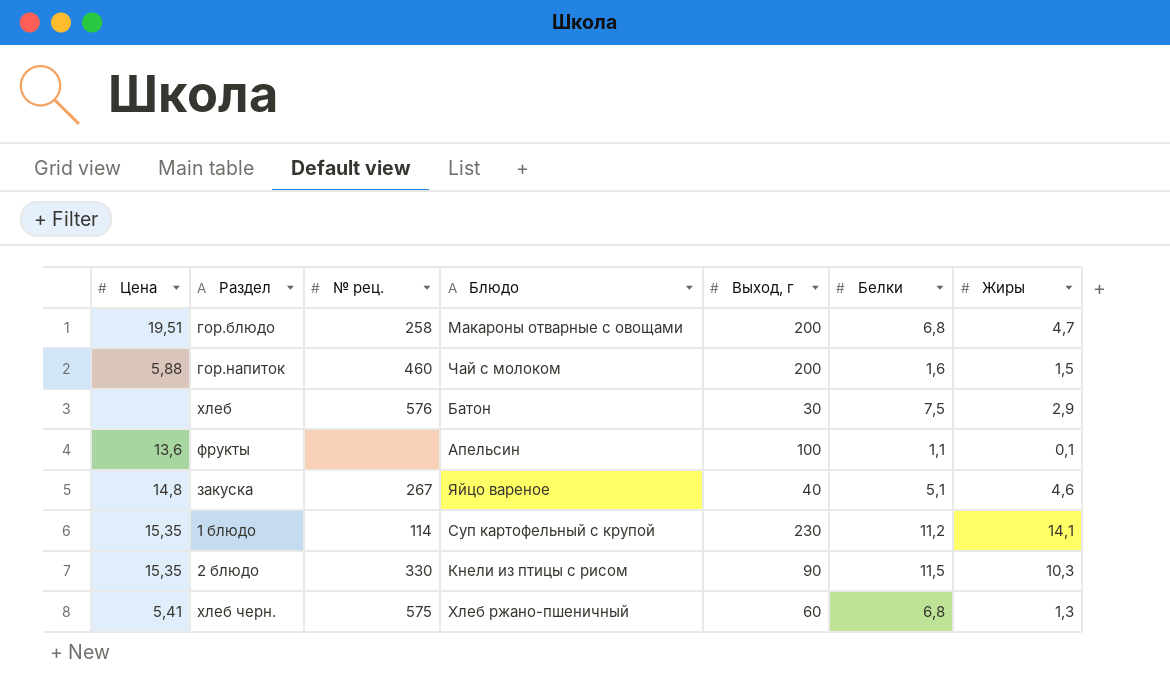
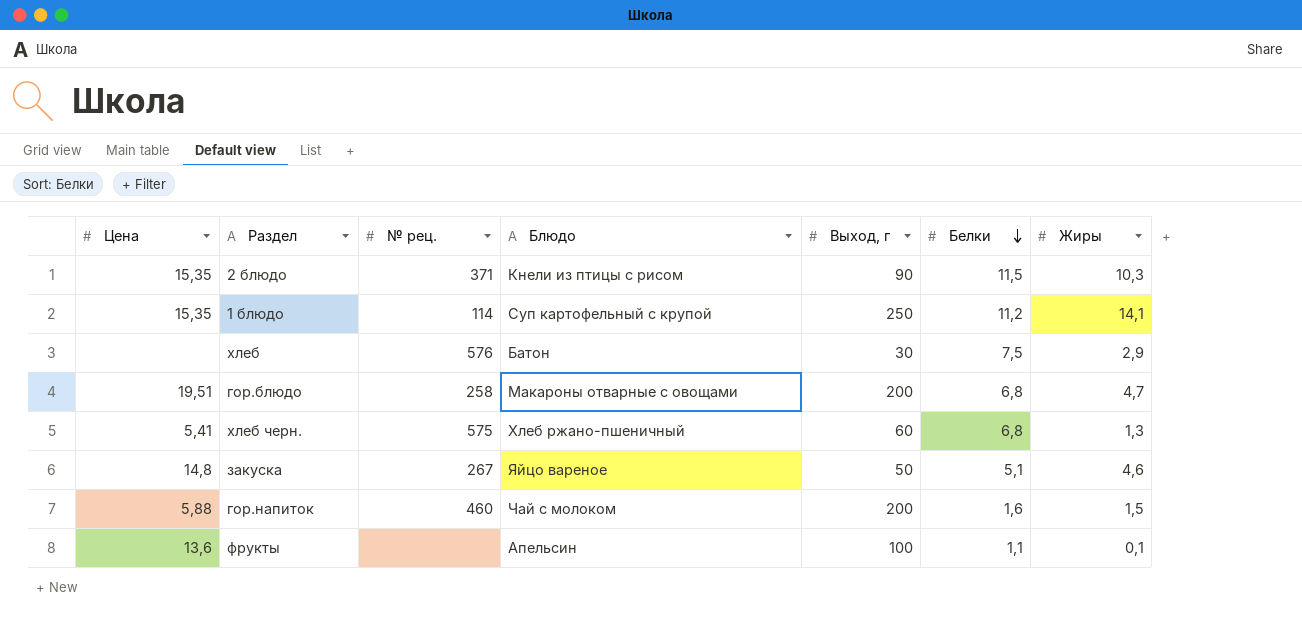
row order: none -> Белки descending
2 блюдо | № рец.: 330 -> 371
1 блюдо | Выход, г: 230 -> 250
закуска | Выход, г: 40 -> 50

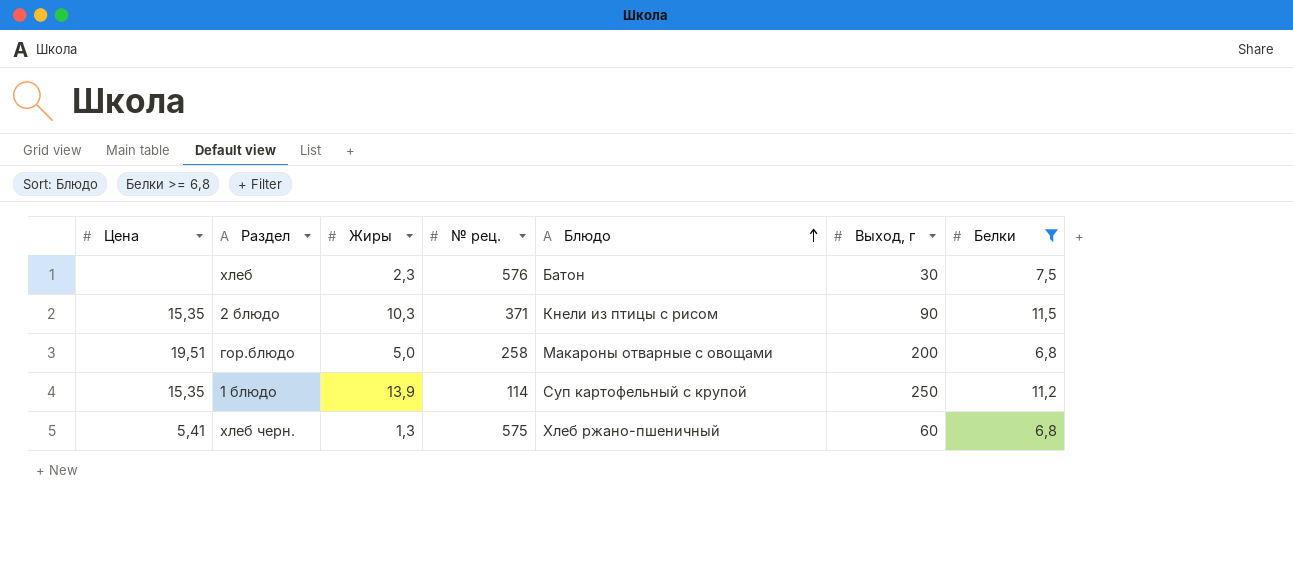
filter: none -> Белки >= 6,8
row order: Белки descending -> Блюдо ascending
column Жиры | position: 7 -> 3
хлеб | Жиры: 2,9 -> 2,3
гор.блюдо | Жиры: 4,7 -> 5,0
1 блюдо | Жиры: 14,1 -> 13,9

